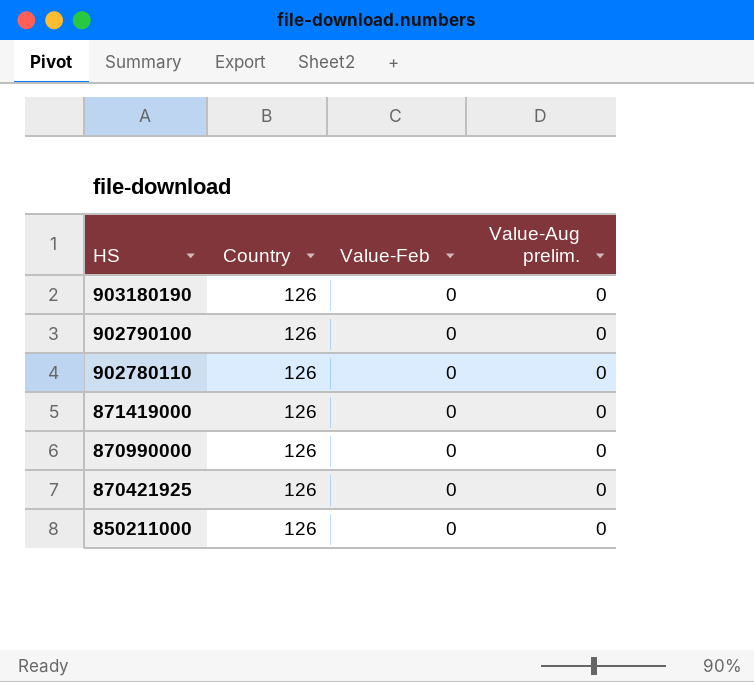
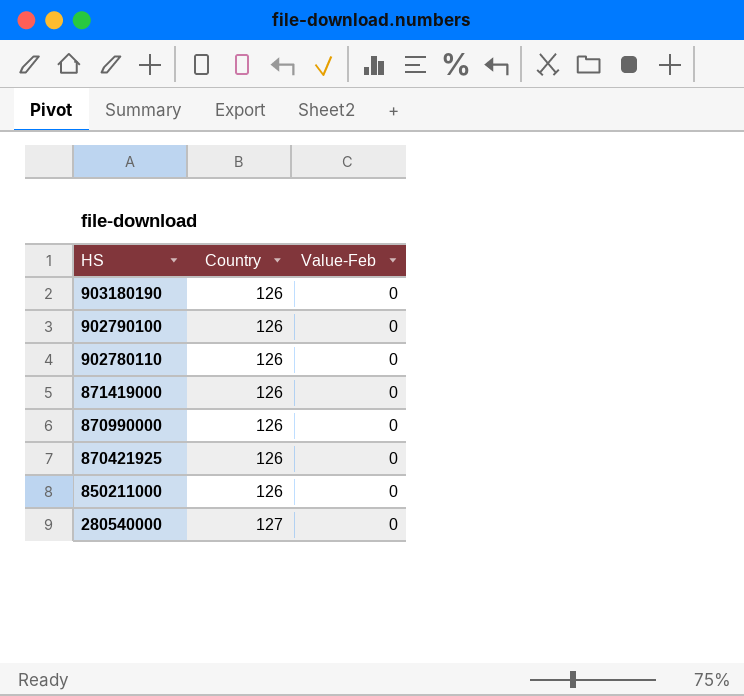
column Value-Aug prelim. | position: 4 -> none
row 280540000: none -> 127 | 0

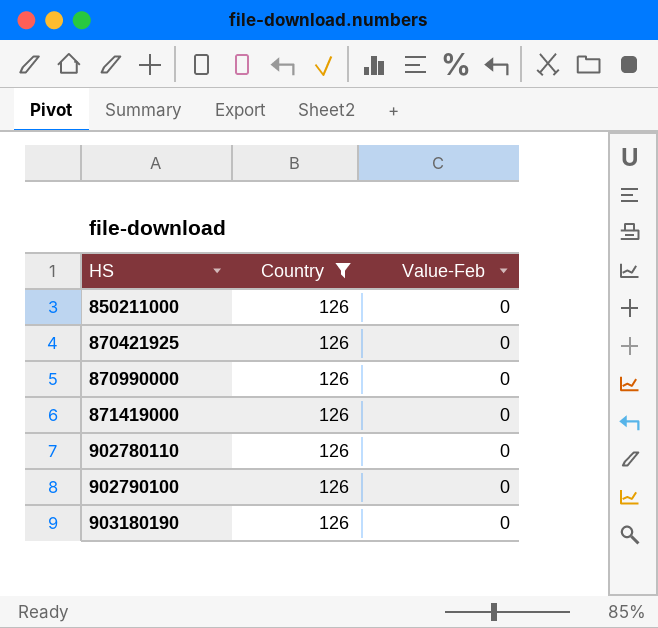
filter: none -> Country = 126
row order: HS descending -> HS ascending

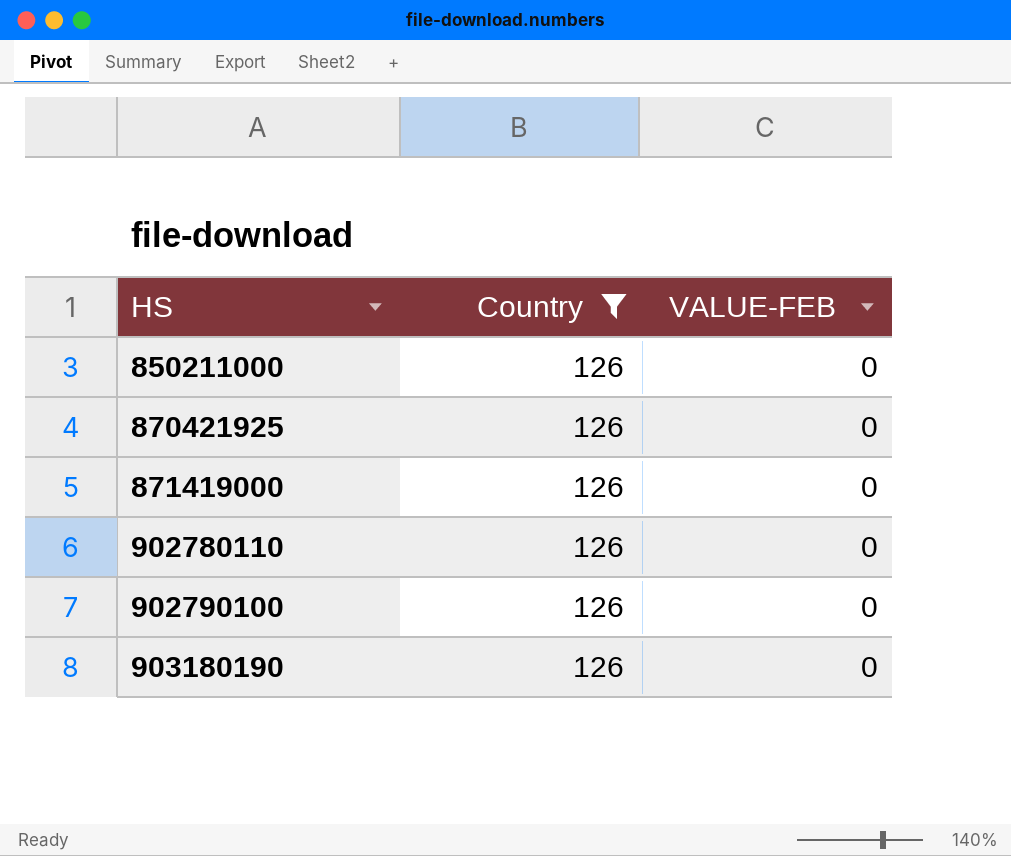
column name: Value-Feb -> VALUE-FEB
row 870990000: 126 | 0 -> none

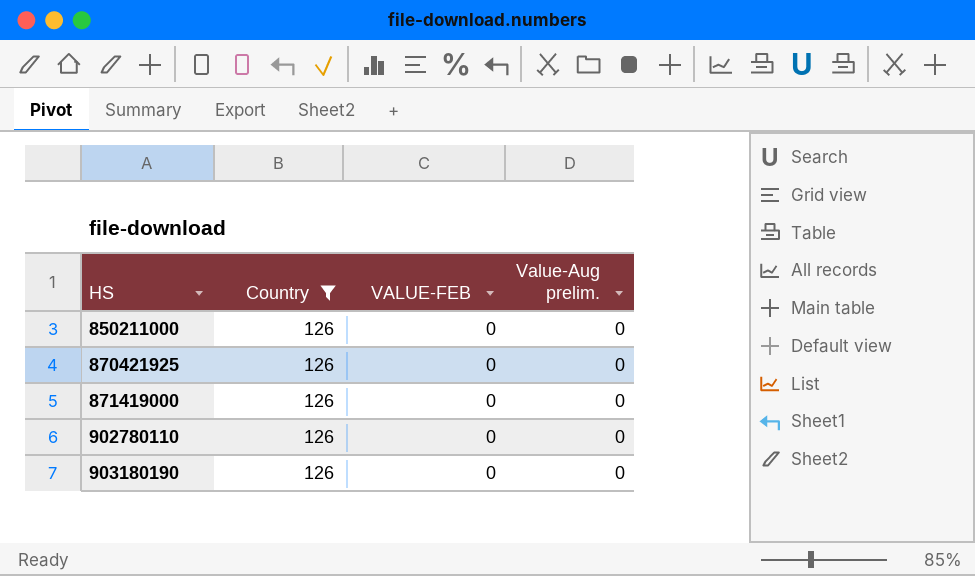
column Value-Aug prelim. | position: none -> 4
row 902790100: 126 | 0 -> none

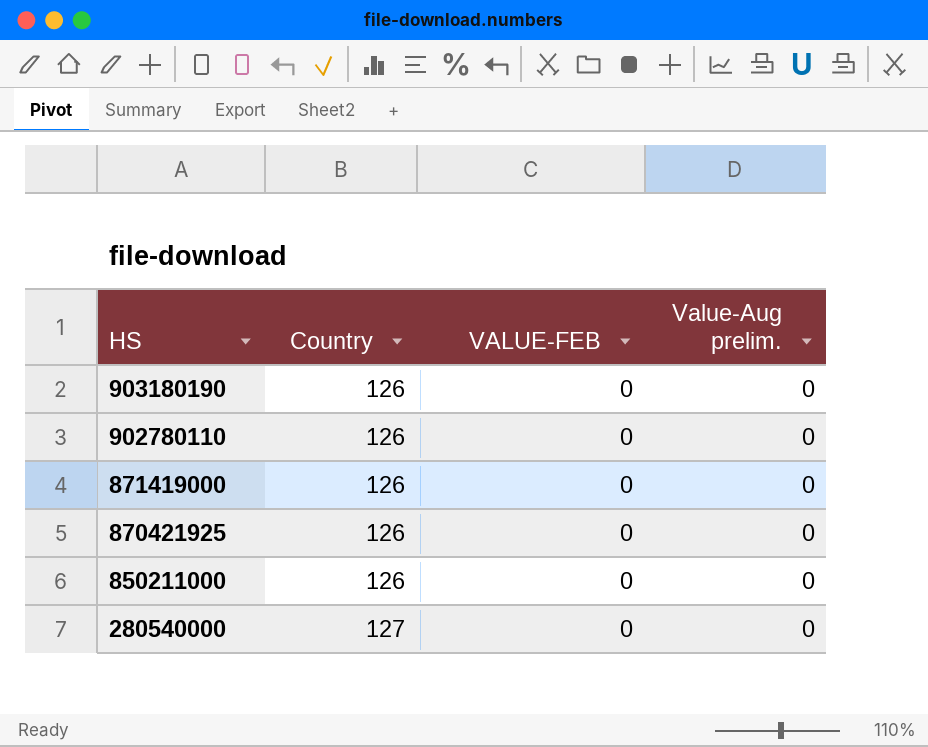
filter: Country = 126 -> none
row order: HS ascending -> HS descending

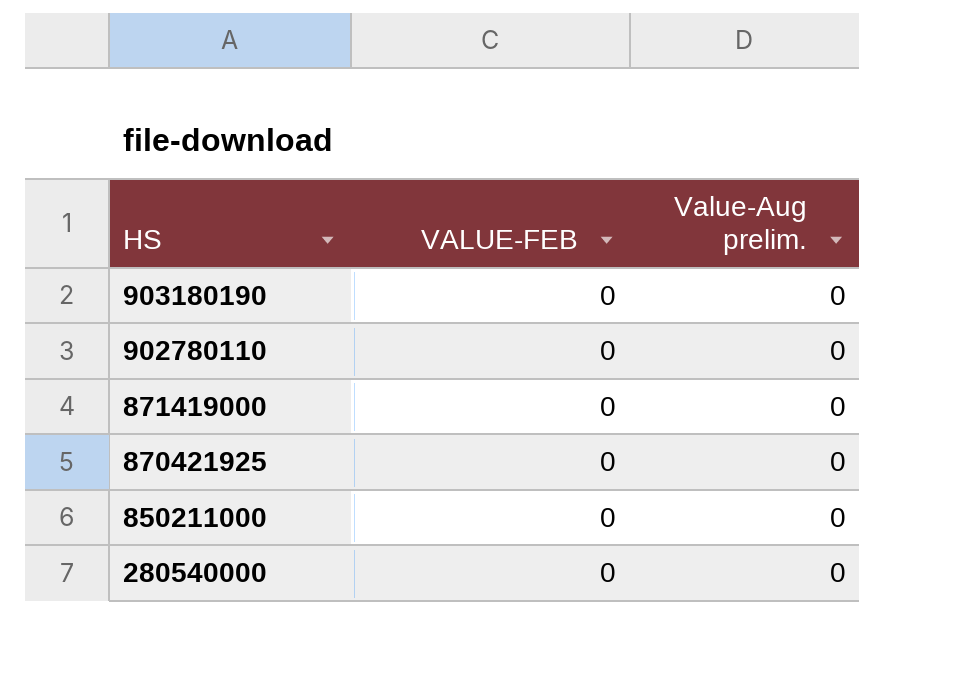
column Country | position: 2 -> none

